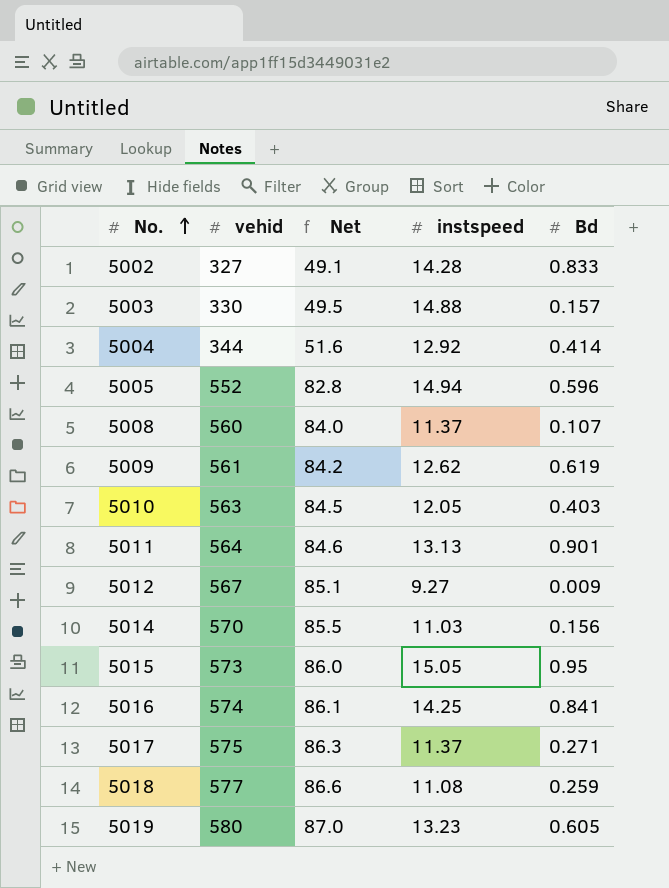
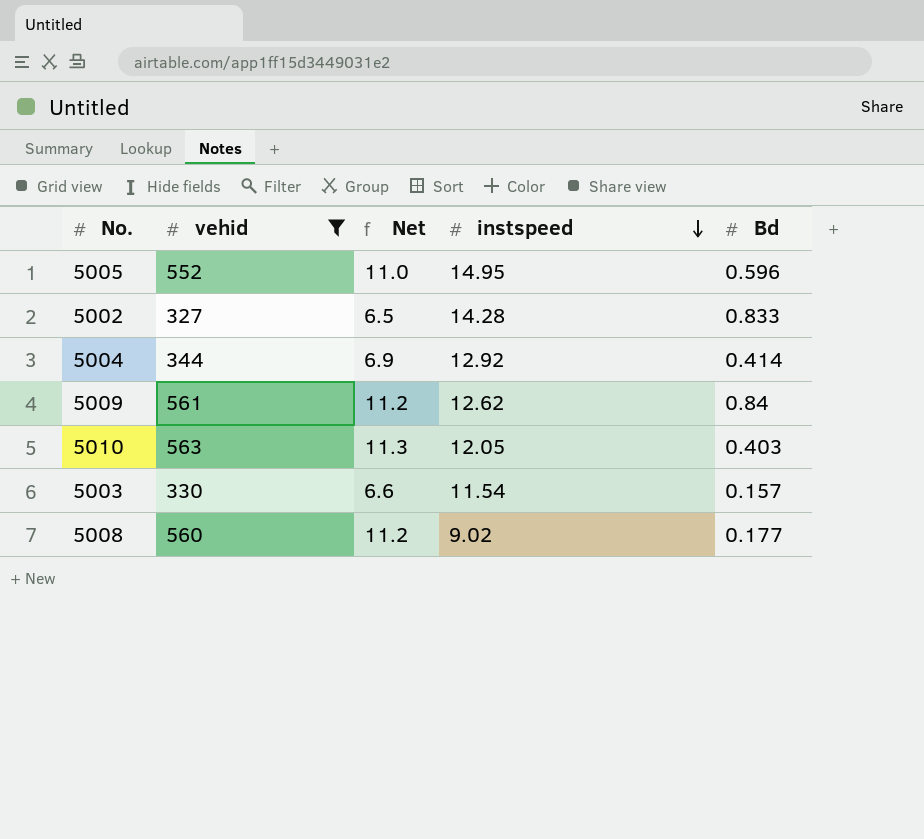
filter: none -> vehid <= 563
row order: No. ascending -> instspeed descending
column Net | formula: [vehid] * 0.15 -> [vehid] * 0.02
5005 | instspeed: 14.94 -> 14.95
5009 | Bd: 0.619 -> 0.84
5003 | instspeed: 14.88 -> 11.54
5008 | instspeed: 11.37 -> 9.02
5008 | Bd: 0.107 -> 0.177

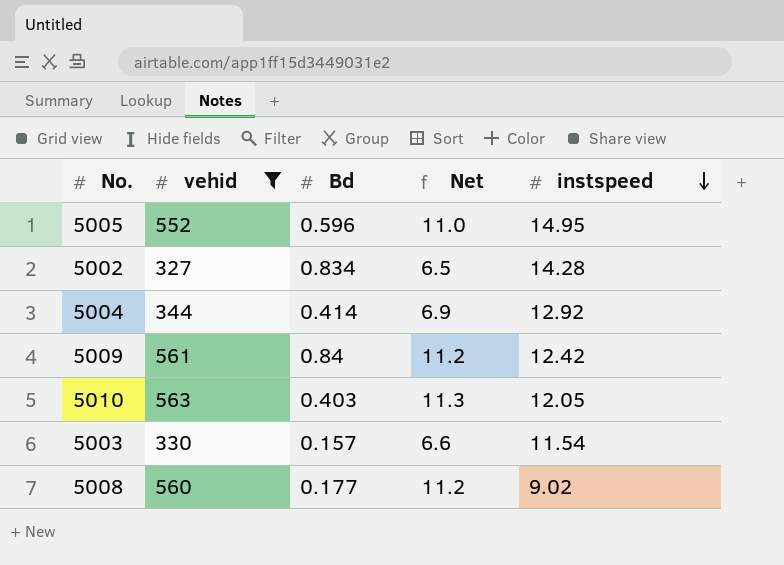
column Bd | position: 5 -> 3
5002 | Bd: 0.833 -> 0.834
5009 | instspeed: 12.62 -> 12.42

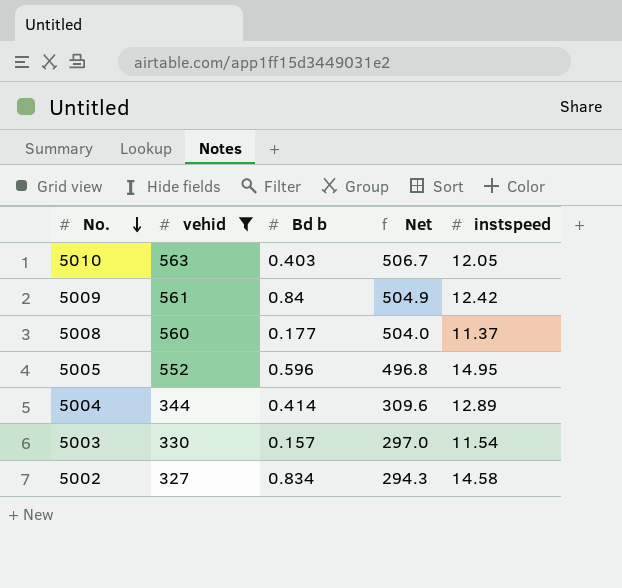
row order: instspeed descending -> No. descending
column name: Bd -> Bd b
column Net | formula: [vehid] * 0.02 -> [vehid] * 0.9
5008 | instspeed: 9.02 -> 11.37
5004 | instspeed: 12.92 -> 12.89
5002 | instspeed: 14.28 -> 14.58

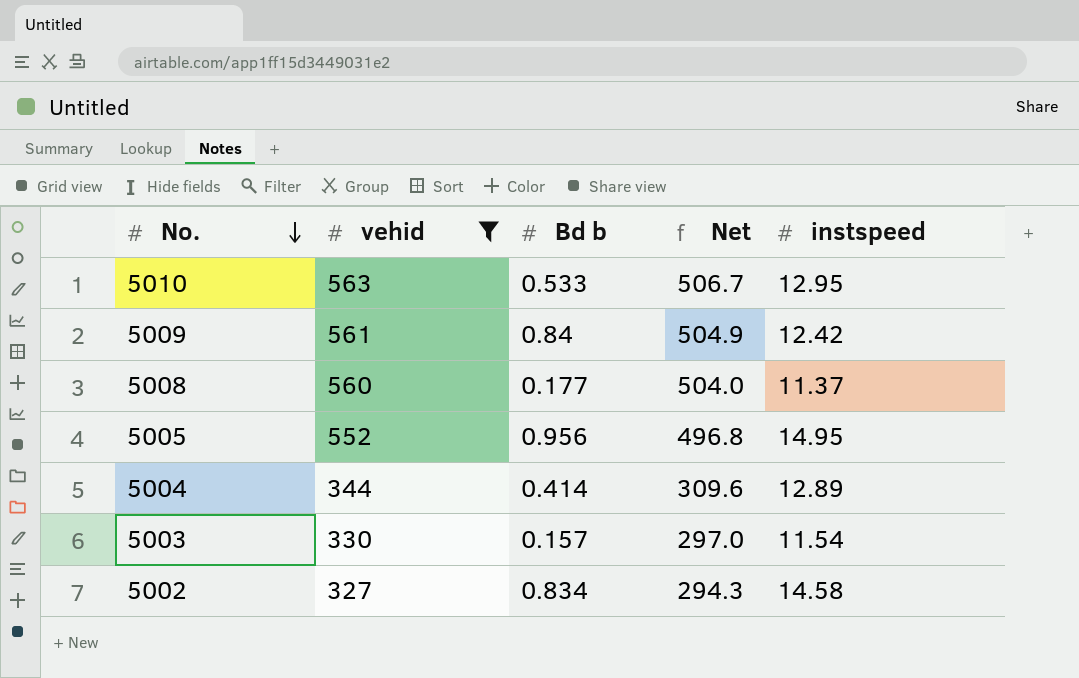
5010 | Bd b: 0.403 -> 0.533
5010 | instspeed: 12.05 -> 12.95
5005 | Bd b: 0.596 -> 0.956

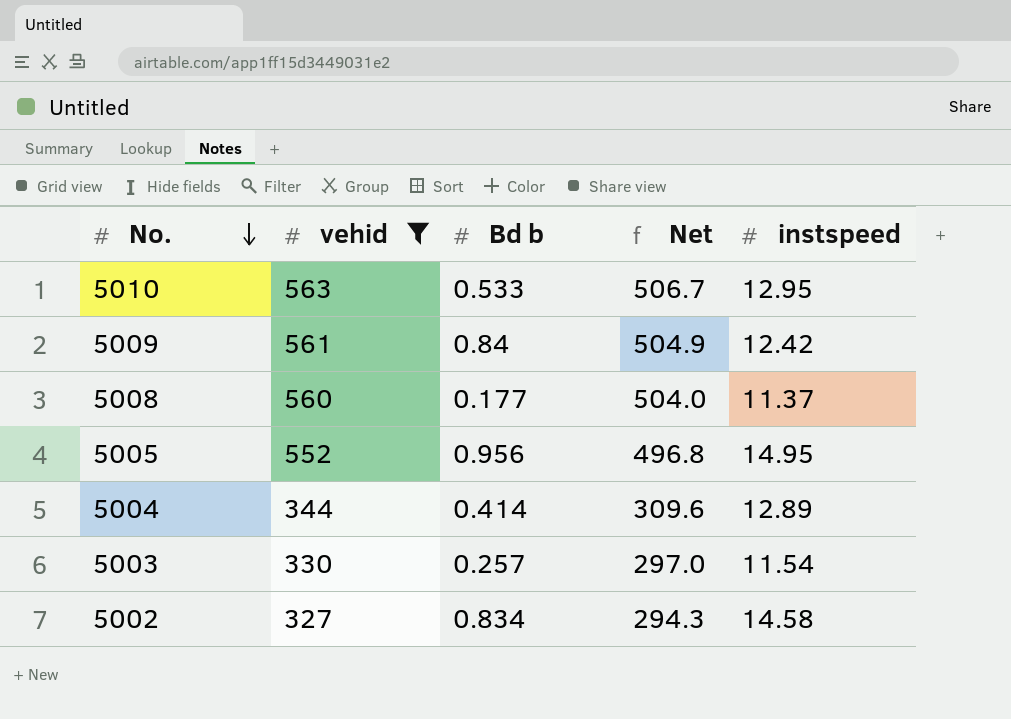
5003 | Bd b: 0.157 -> 0.257

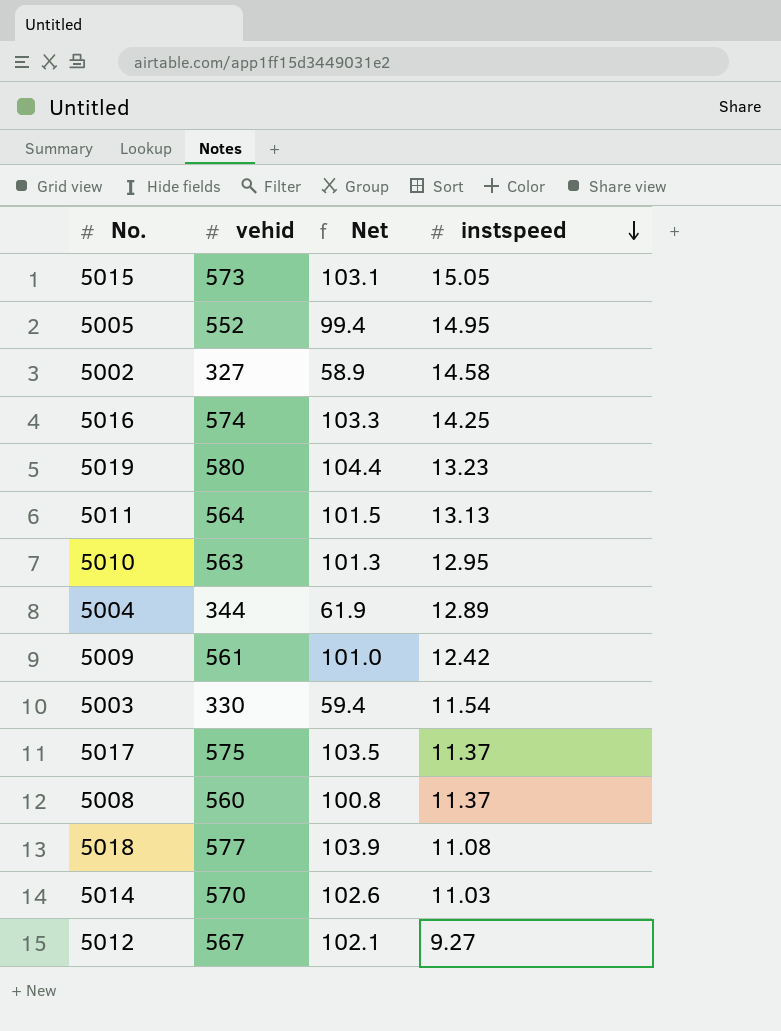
filter: vehid <= 563 -> none
row order: No. descending -> instspeed descending
column Bd b | position: 3 -> none
column Net | formula: [vehid] * 0.9 -> [vehid] * 0.18

